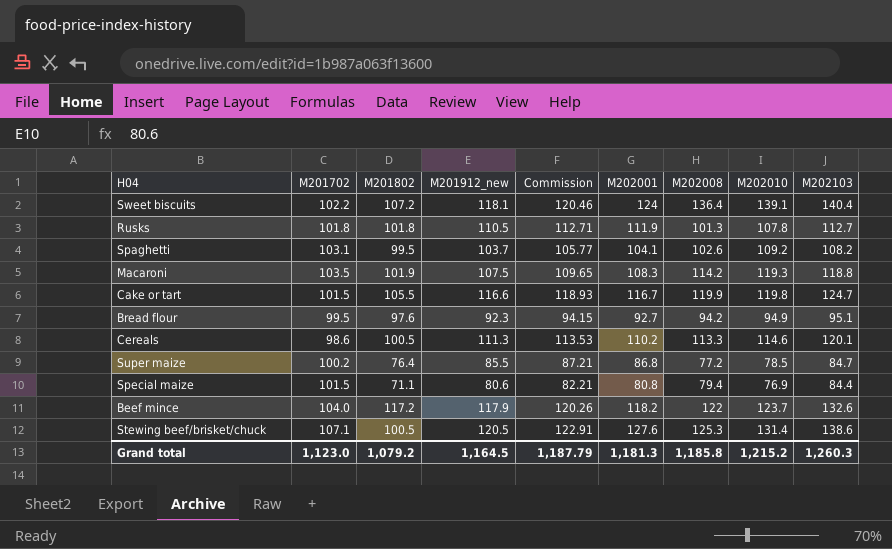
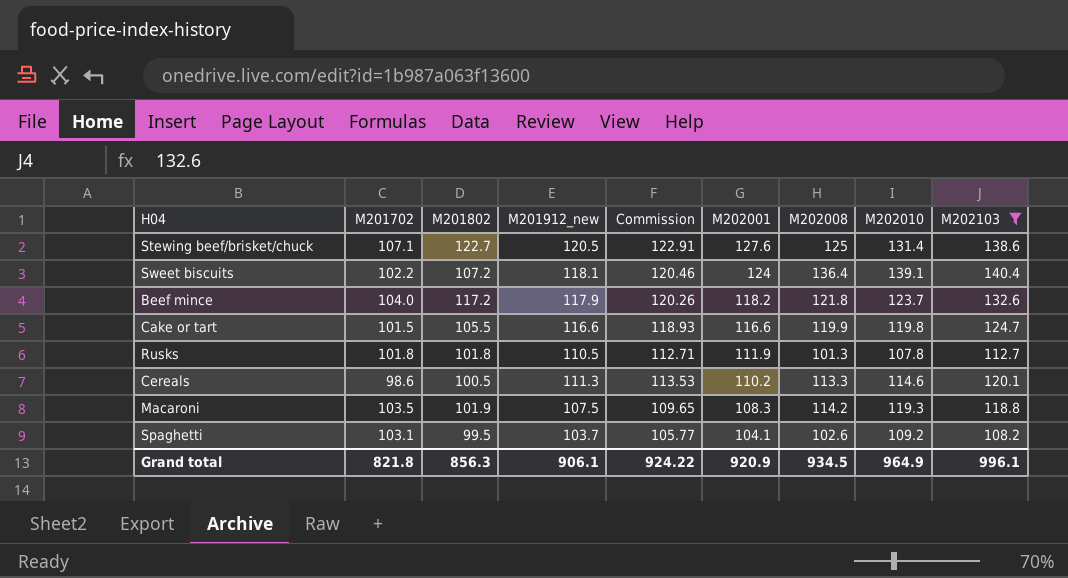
filter: none -> M202103 >= 108.2
row order: none -> M202001 descending
Stewing beef/brisket/chuck | M201802: 100.5 -> 122.7
Stewing beef/brisket/chuck | M202008: 125.3 -> 125
Beef mince | M202008: 122 -> 121.8
Cake or tart | M202001: 116.7 -> 116.6
Grand total | M201702: 1,123.0 -> 821.8
Grand total | M201802: 1,079.2 -> 856.3
Grand total | M201912_new: 1,164.5 -> 906.1
Grand total | Commission: 1,187.79 -> 924.22
Grand total | M202001: 1,181.3 -> 920.9
Grand total | M202008: 1,185.8 -> 934.5
Grand total | M202010: 1,215.2 -> 964.9
Grand total | M202103: 1,260.3 -> 996.1

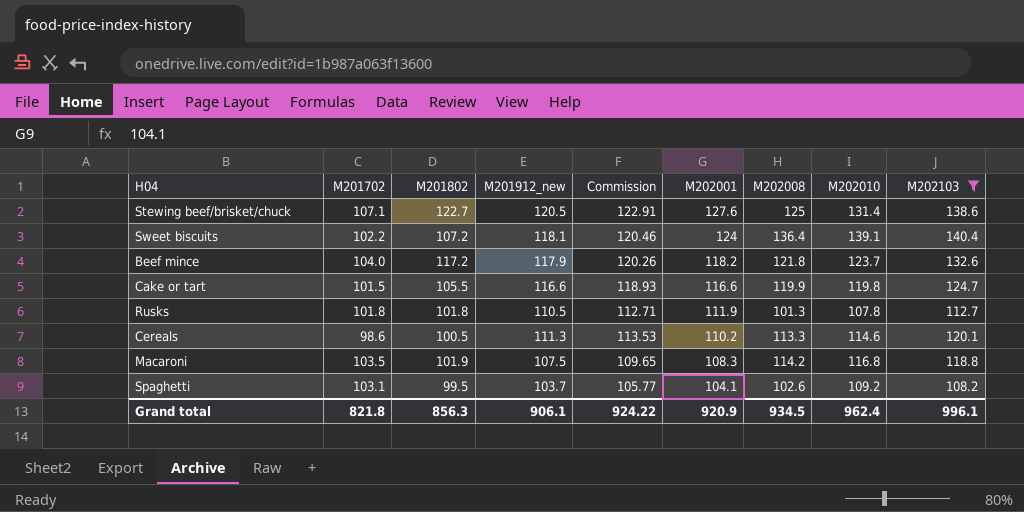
Macaroni | M202010: 119.3 -> 116.8
Grand total | M202010: 964.9 -> 962.4

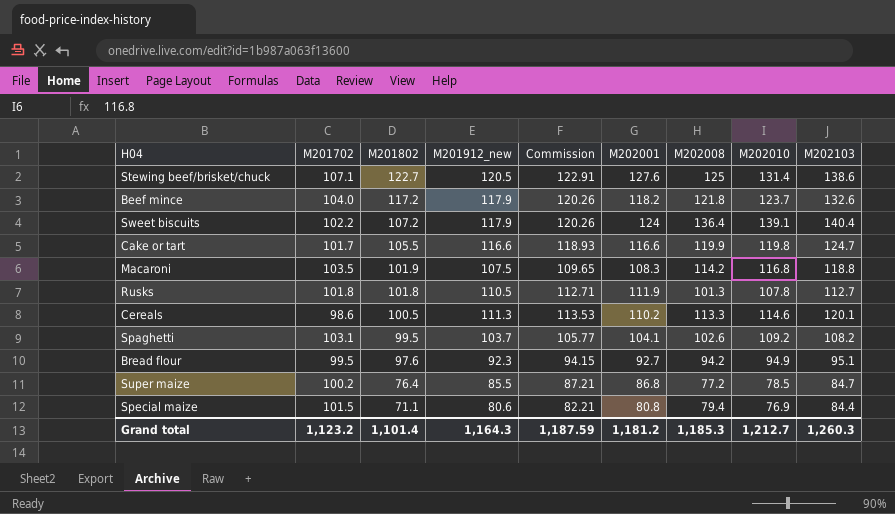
filter: M202103 >= 108.2 -> none
row order: M202001 descending -> M201802 descending
Sweet biscuits | M201912_new: 118.1 -> 117.9
Sweet biscuits | Commission: 120.46 -> 120.26
Cake or tart | M201702: 101.5 -> 101.7
Grand total | M201702: 821.8 -> 1,123.2
Grand total | M201802: 856.3 -> 1,101.4
Grand total | M201912_new: 906.1 -> 1,164.3
Grand total | Commission: 924.22 -> 1,187.59
Grand total | M202001: 920.9 -> 1,181.2
Grand total | M202008: 934.5 -> 1,185.3
Grand total | M202010: 962.4 -> 1,212.7
Grand total | M202103: 996.1 -> 1,260.3

